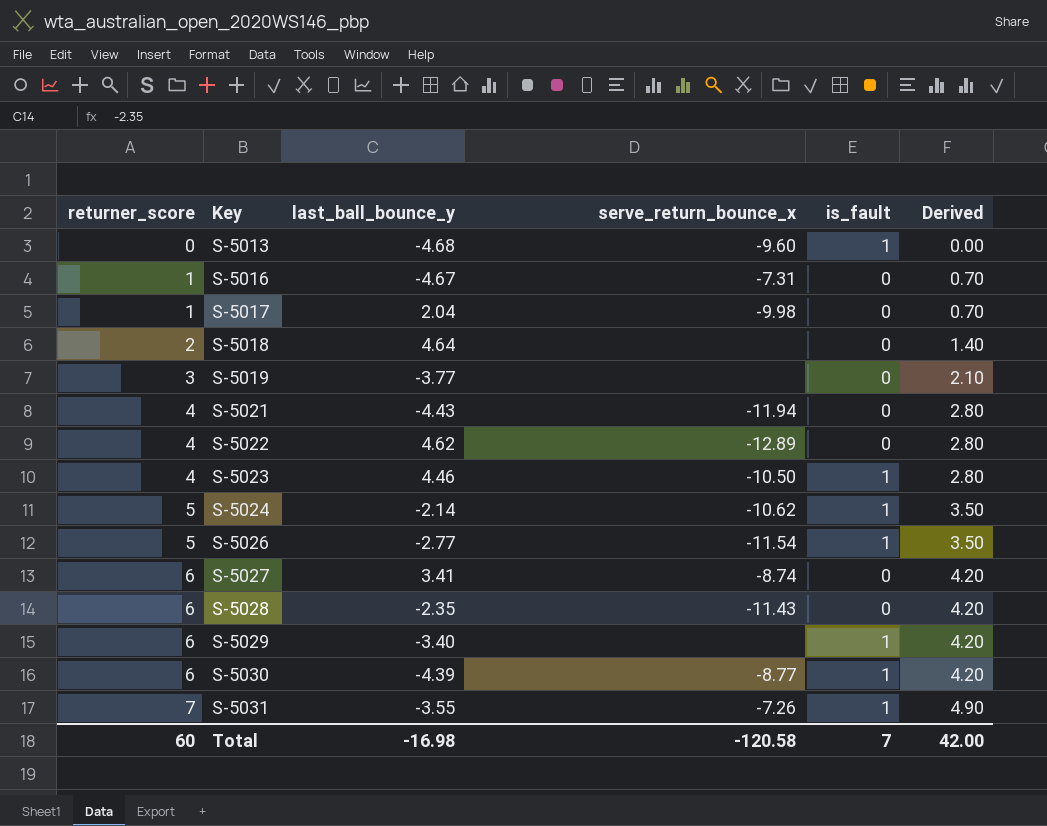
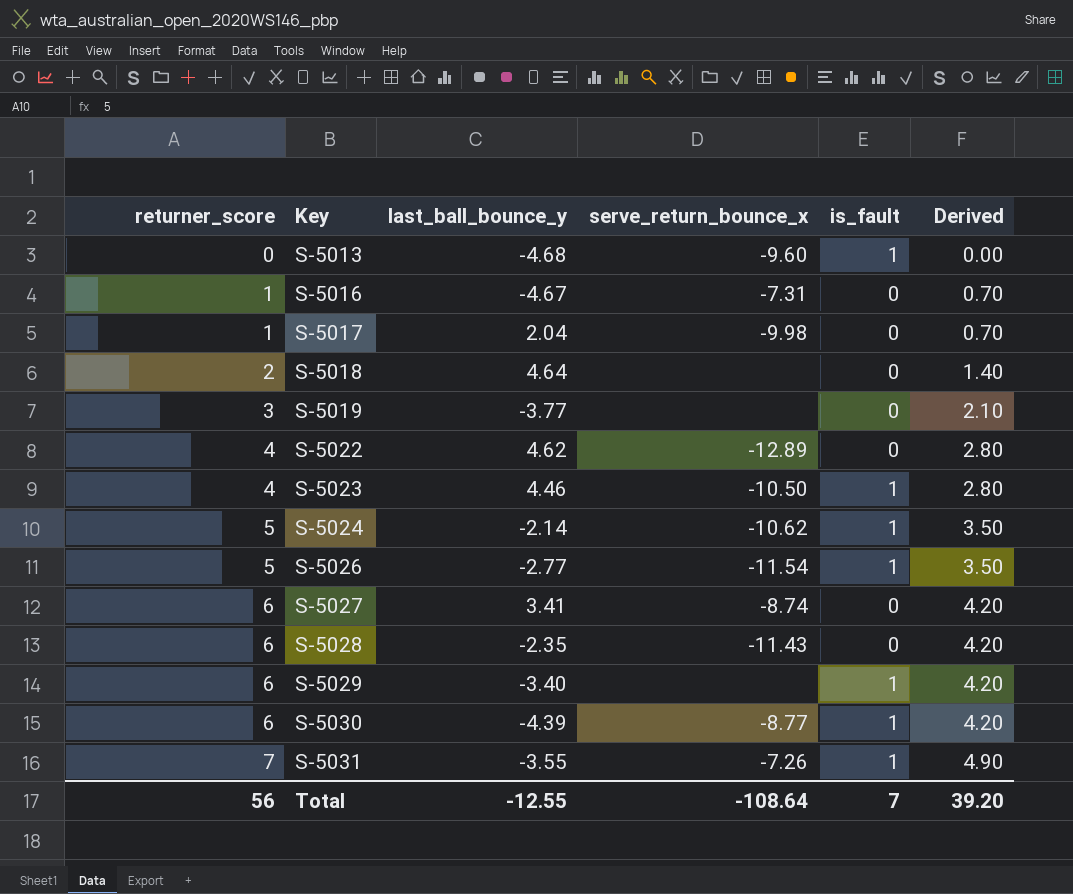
row S-5021: 4 | -4.43 | -11.94 | 0 | 2.80 -> none
Total | returner_score: 60 -> 56
Total | last_ball_bounce_y: -16.98 -> -12.55
Total | serve_return_bounce_x: -120.58 -> -108.64
Total | Derived: 42.00 -> 39.20

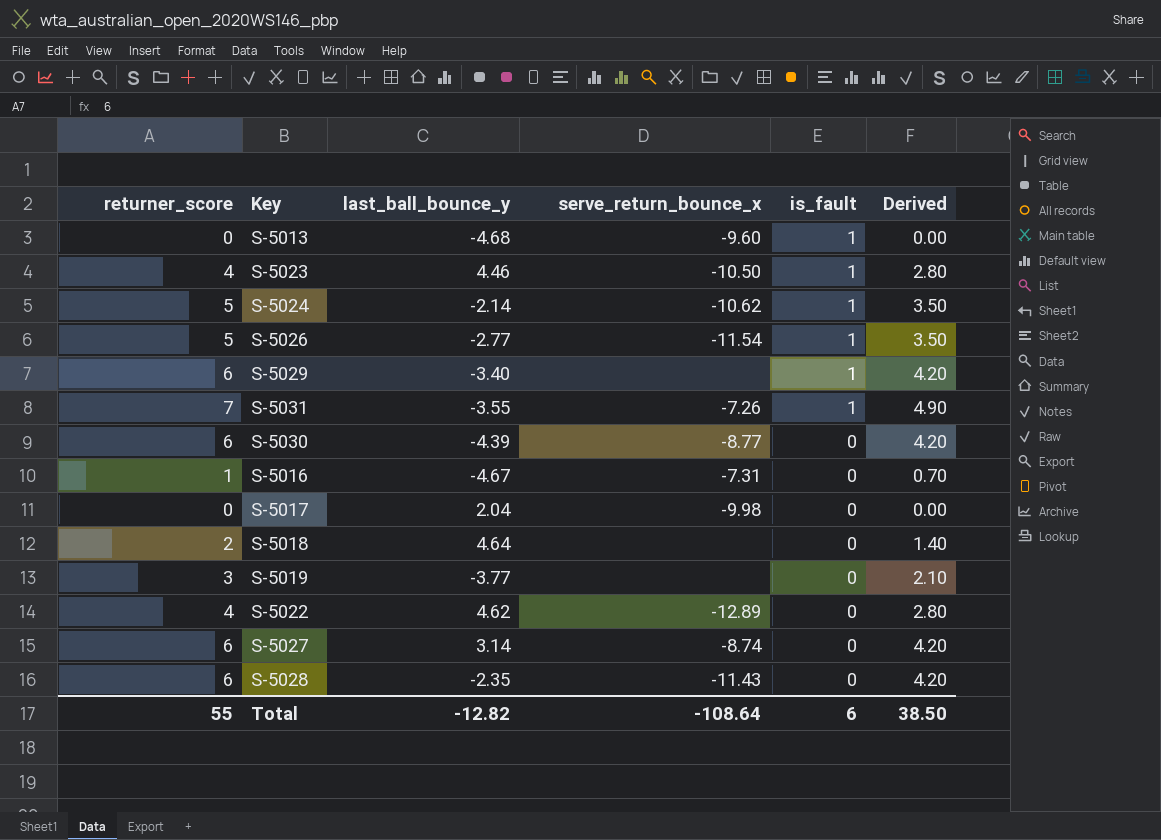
row order: returner_score ascending -> is_fault descending
S-5030 | is_fault: 1 -> 0
S-5017 | returner_score: 1 -> 0
S-5017 | Derived: 0.70 -> 0.00
S-5027 | last_ball_bounce_y: 3.41 -> 3.14
Total | returner_score: 56 -> 55
Total | last_ball_bounce_y: -12.55 -> -12.82
Total | is_fault: 7 -> 6
Total | Derived: 39.20 -> 38.50

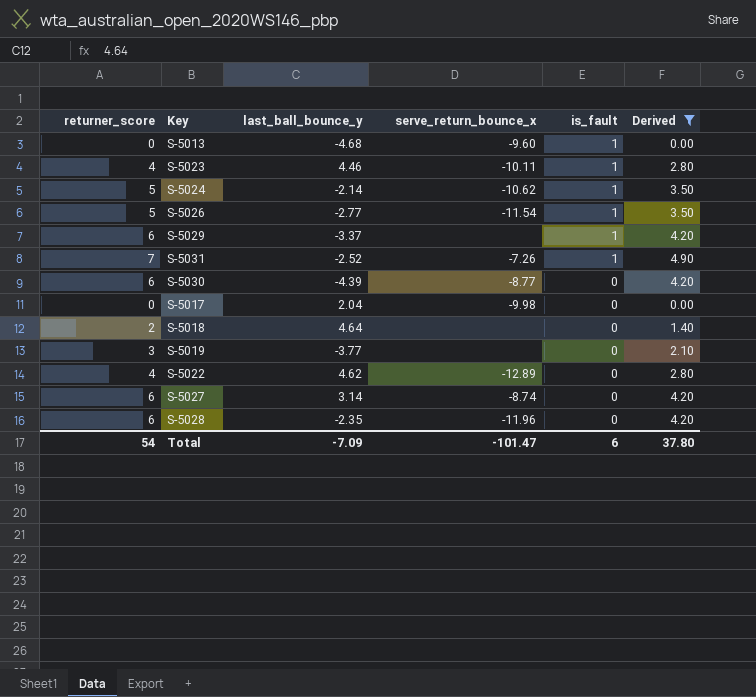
filter: none -> Derived != 0.70
S-5023 | serve_return_bounce_x: -10.50 -> -10.11
S-5029 | last_ball_bounce_y: -3.40 -> -3.37
S-5031 | last_ball_bounce_y: -3.55 -> -2.52
S-5028 | serve_return_bounce_x: -11.43 -> -11.96
Total | returner_score: 55 -> 54
Total | last_ball_bounce_y: -12.82 -> -7.09
Total | serve_return_bounce_x: -108.64 -> -101.47
Total | Derived: 38.50 -> 37.80

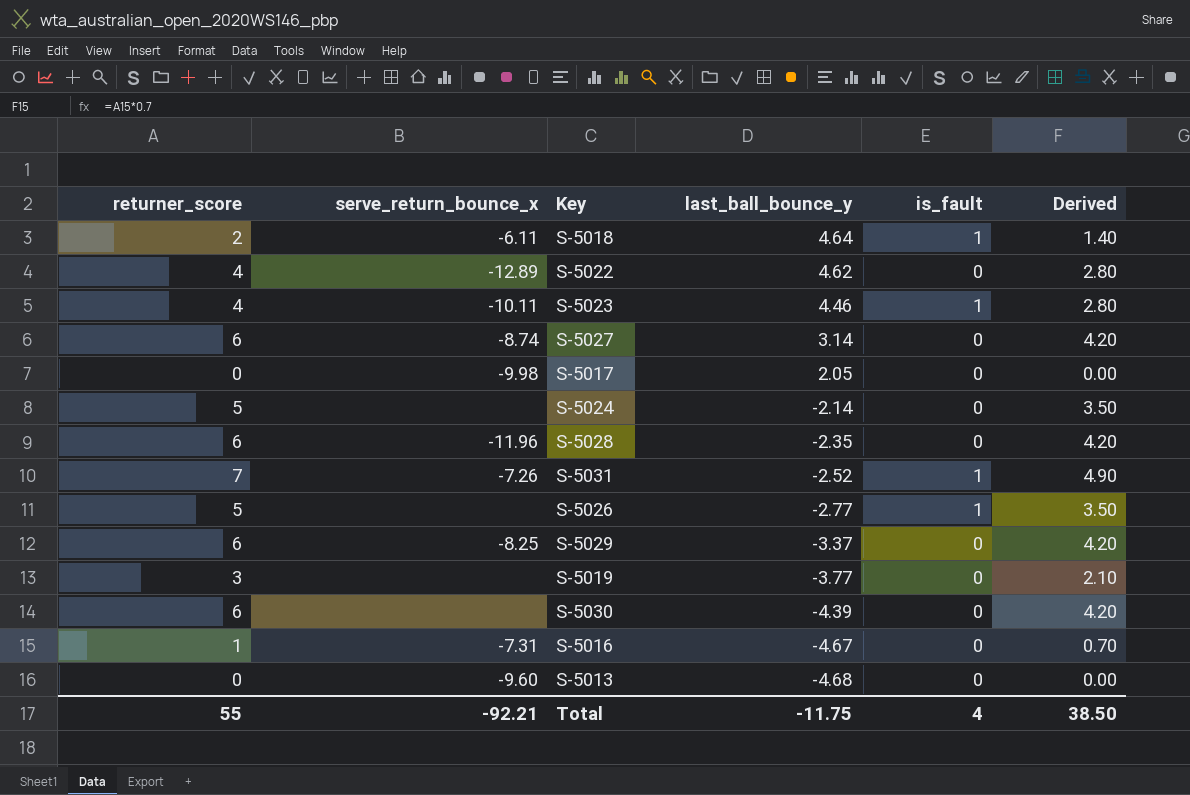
filter: Derived != 0.70 -> none
row order: is_fault descending -> last_ball_bounce_y descending
column serve_return_bounce_x | position: 4 -> 2
S-5018 | serve_return_bounce_x: none -> -6.11
S-5018 | is_fault: 0 -> 1
S-5017 | last_ball_bounce_y: 2.04 -> 2.05
S-5024 | serve_return_bounce_x: -10.62 -> none
S-5024 | is_fault: 1 -> 0
S-5026 | serve_return_bounce_x: -11.54 -> none
S-5029 | serve_return_bounce_x: none -> -8.25
S-5029 | is_fault: 1 -> 0
S-5030 | serve_return_bounce_x: -8.77 -> none
S-5013 | is_fault: 1 -> 0
Total | returner_score: 54 -> 55
Total | serve_return_bounce_x: -101.47 -> -92.21
Total | last_ball_bounce_y: -7.09 -> -11.75
Total | is_fault: 6 -> 4
Total | Derived: 37.80 -> 38.50

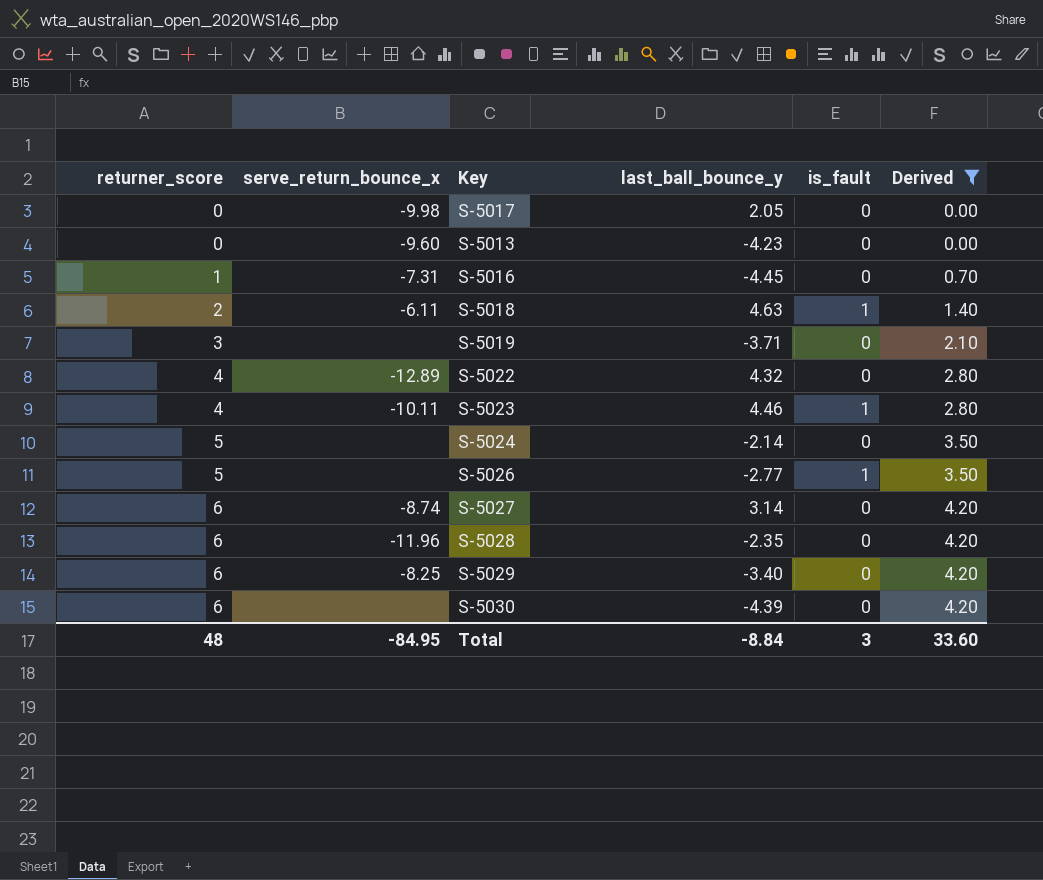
filter: none -> Derived != 4.90
row order: last_ball_bounce_y descending -> returner_score ascending
S-5013 | last_ball_bounce_y: -4.68 -> -4.23
S-5016 | last_ball_bounce_y: -4.67 -> -4.45
S-5018 | last_ball_bounce_y: 4.64 -> 4.63
S-5019 | last_ball_bounce_y: -3.77 -> -3.71
S-5022 | last_ball_bounce_y: 4.62 -> 4.32
S-5029 | last_ball_bounce_y: -3.37 -> -3.40
Total | returner_score: 55 -> 48
Total | serve_return_bounce_x: -92.21 -> -84.95
Total | last_ball_bounce_y: -11.75 -> -8.84
Total | is_fault: 4 -> 3
Total | Derived: 38.50 -> 33.60

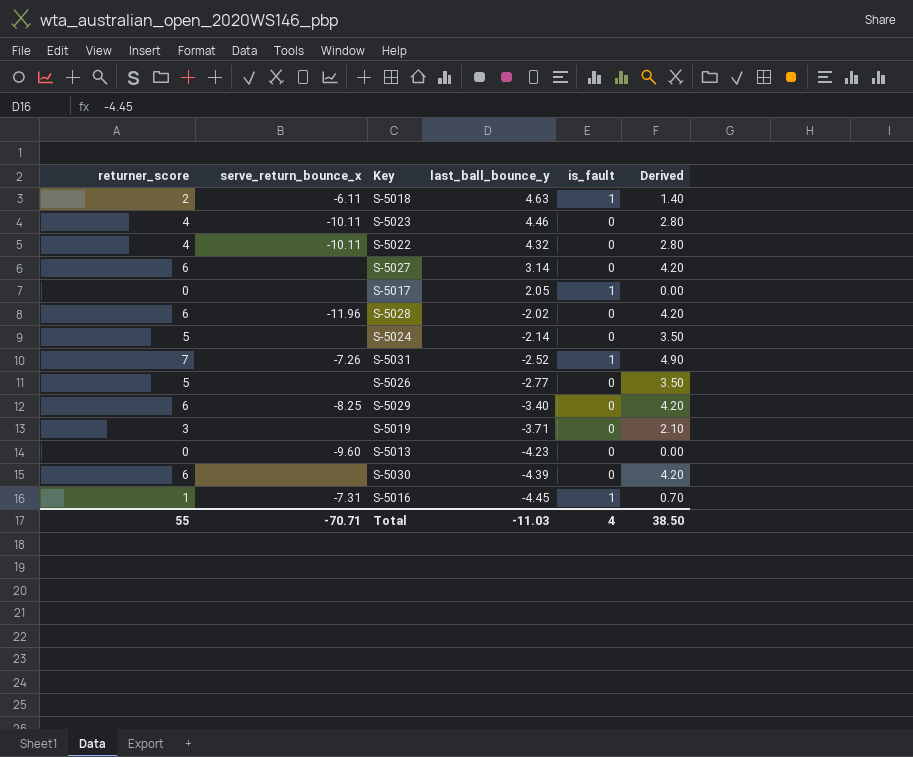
filter: Derived != 4.90 -> none
row order: returner_score ascending -> last_ball_bounce_y descending
S-5023 | is_fault: 1 -> 0
S-5022 | serve_return_bounce_x: -12.89 -> -10.11
S-5027 | serve_return_bounce_x: -8.74 -> none
S-5017 | serve_return_bounce_x: -9.98 -> none
S-5017 | is_fault: 0 -> 1
S-5028 | last_ball_bounce_y: -2.35 -> -2.02
S-5026 | is_fault: 1 -> 0
S-5016 | is_fault: 0 -> 1
Total | returner_score: 48 -> 55
Total | serve_return_bounce_x: -84.95 -> -70.71
Total | last_ball_bounce_y: -8.84 -> -11.03
Total | is_fault: 3 -> 4
Total | Derived: 33.60 -> 38.50

